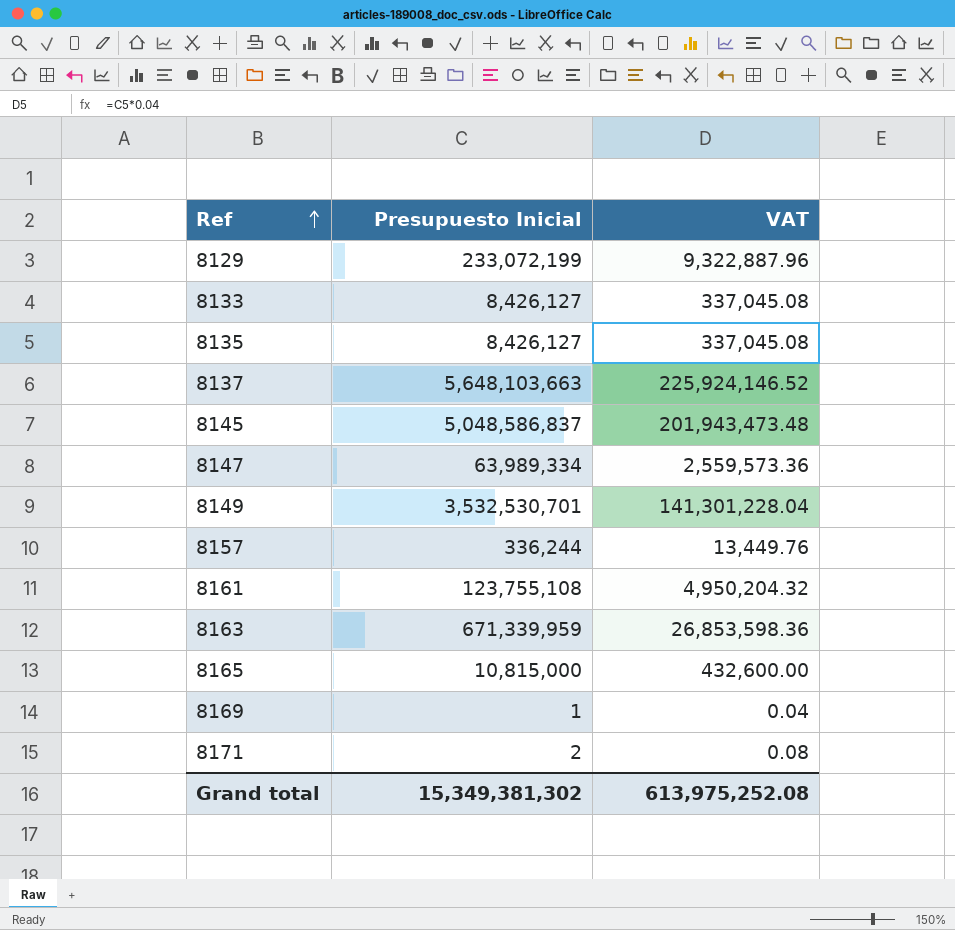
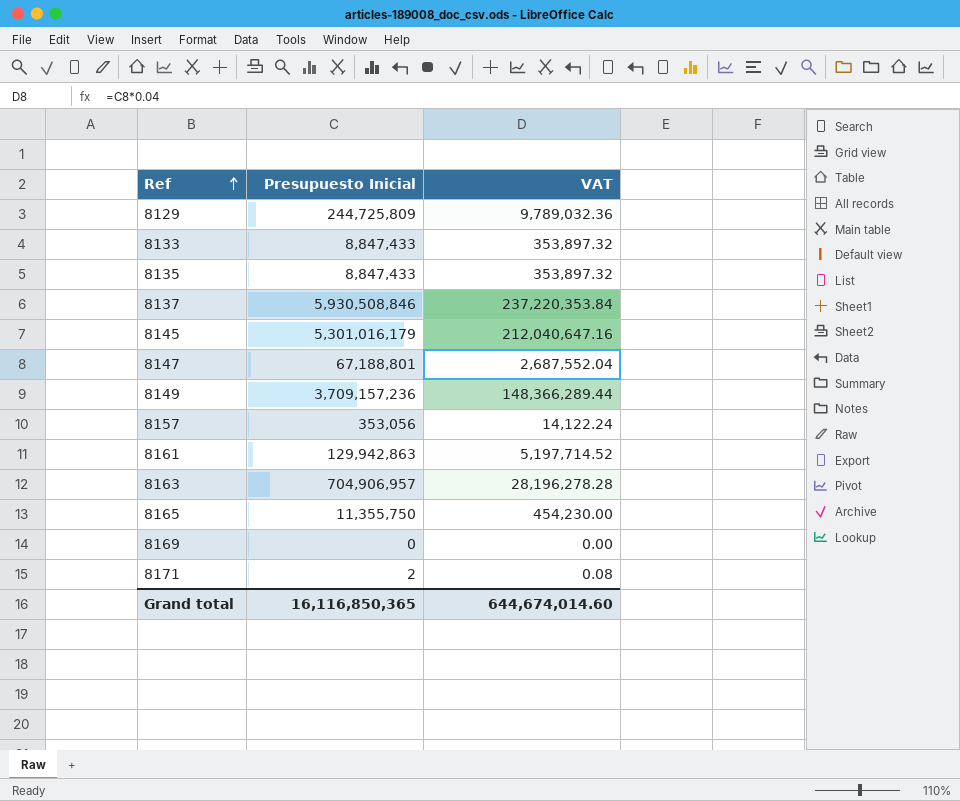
8129 | Presupuesto Inicial: 233,072,199 -> 244,725,809
8129 | VAT: 9,322,887.96 -> 9,789,032.36
8133 | Presupuesto Inicial: 8,426,127 -> 8,847,433
8133 | VAT: 337,045.08 -> 353,897.32
8135 | Presupuesto Inicial: 8,426,127 -> 8,847,433
8135 | VAT: 337,045.08 -> 353,897.32
8137 | Presupuesto Inicial: 5,648,103,663 -> 5,930,508,846
8137 | VAT: 225,924,146.52 -> 237,220,353.84
8145 | Presupuesto Inicial: 5,048,586,837 -> 5,301,016,179
8145 | VAT: 201,943,473.48 -> 212,040,647.16
8147 | Presupuesto Inicial: 63,989,334 -> 67,188,801
8147 | VAT: 2,559,573.36 -> 2,687,552.04
8149 | Presupuesto Inicial: 3,532,530,701 -> 3,709,157,236
8149 | VAT: 141,301,228.04 -> 148,366,289.44
8157 | Presupuesto Inicial: 336,244 -> 353,056
8157 | VAT: 13,449.76 -> 14,122.24
8161 | Presupuesto Inicial: 123,755,108 -> 129,942,863
8161 | VAT: 4,950,204.32 -> 5,197,714.52
8163 | Presupuesto Inicial: 671,339,959 -> 704,906,957
8163 | VAT: 26,853,598.36 -> 28,196,278.28
8165 | Presupuesto Inicial: 10,815,000 -> 11,355,750
8165 | VAT: 432,600.00 -> 454,230.00
8169 | Presupuesto Inicial: 1 -> 0
8169 | VAT: 0.04 -> 0.00
Grand total | Presupuesto Inicial: 15,349,381,302 -> 16,116,850,365
Grand total | VAT: 613,975,252.08 -> 644,674,014.60

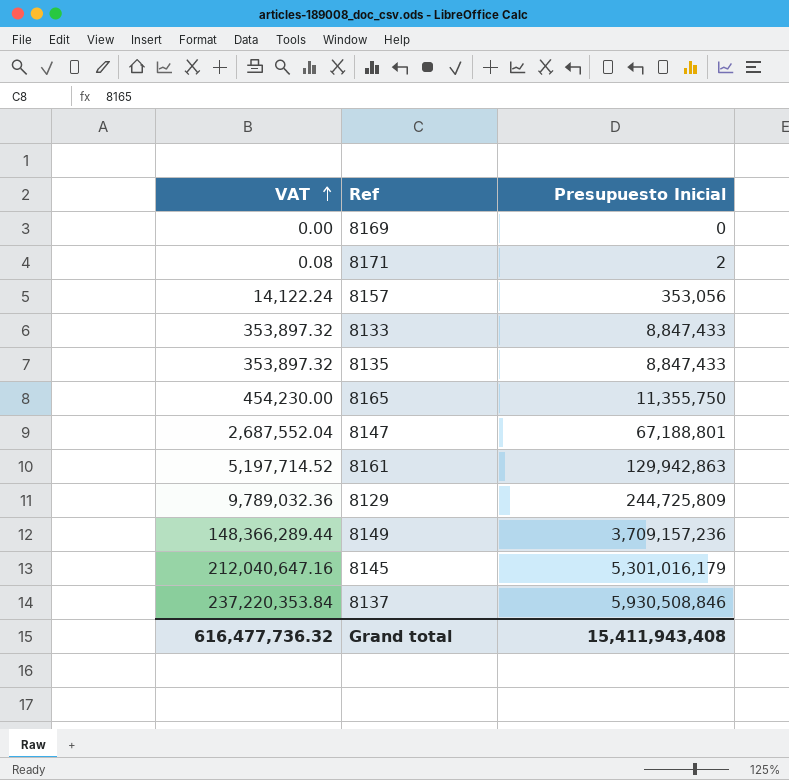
row order: Ref ascending -> VAT ascending
column VAT | position: 3 -> 1
row 8163: 704,906,957 | 28,196,278.28 -> none
Grand total | VAT: 644,674,014.60 -> 616,477,736.32
Grand total | Presupuesto Inicial: 16,116,850,365 -> 15,411,943,408

